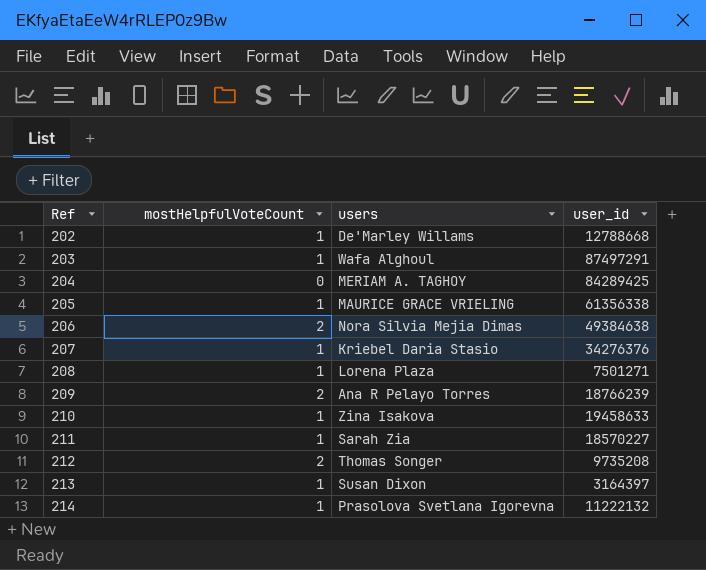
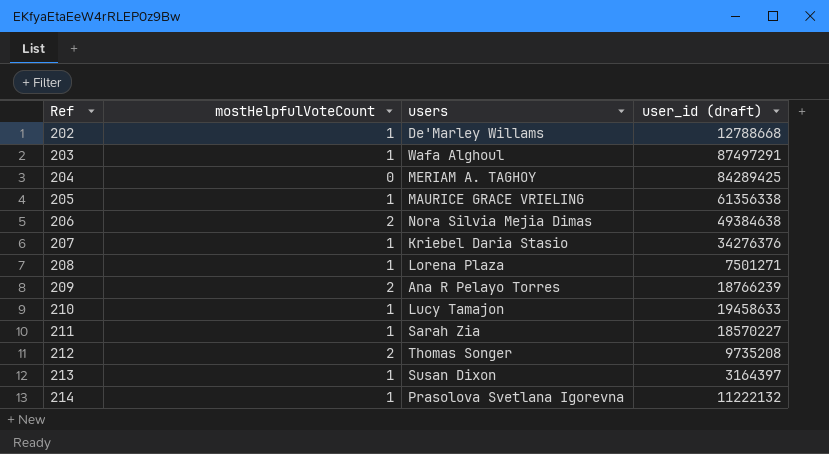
column name: user_id -> user_id (draft)
210 | users: Zina Isakova -> Lucy Tamajon

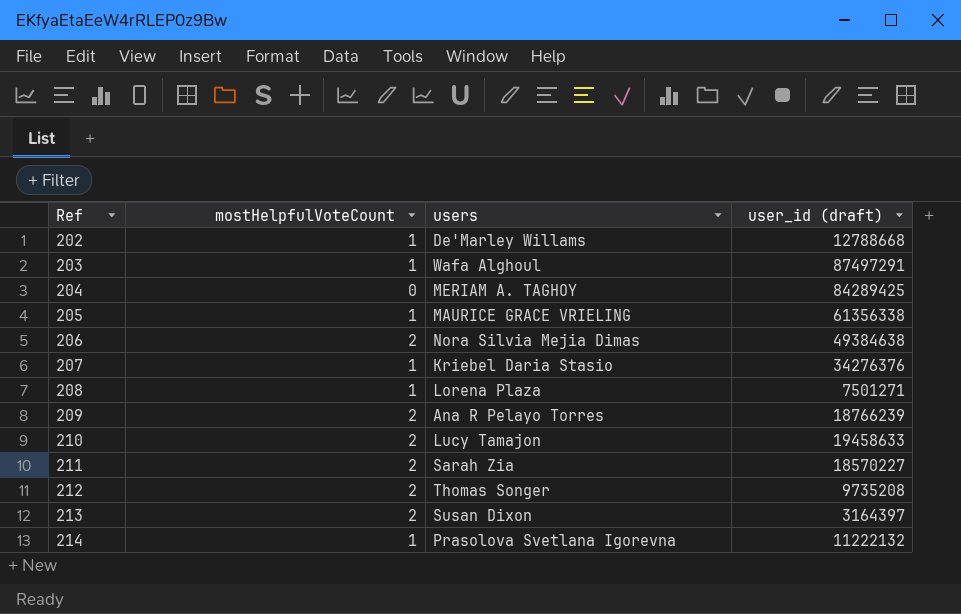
210 | mostHelpfulVoteCount: 1 -> 2
211 | mostHelpfulVoteCount: 1 -> 2
213 | mostHelpfulVoteCount: 1 -> 2

